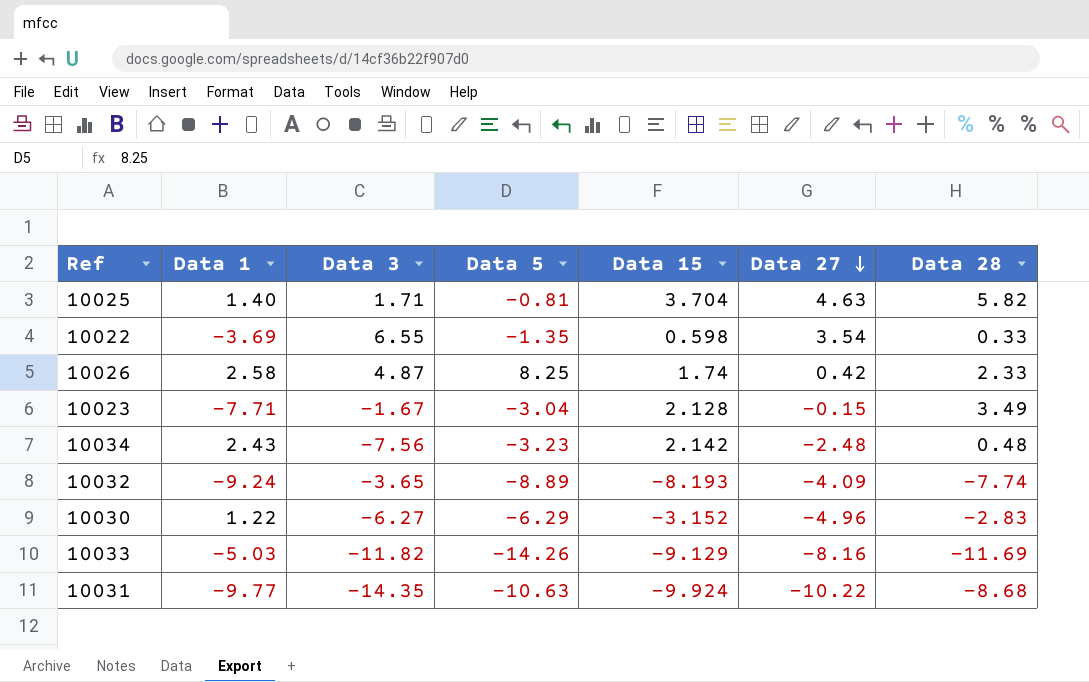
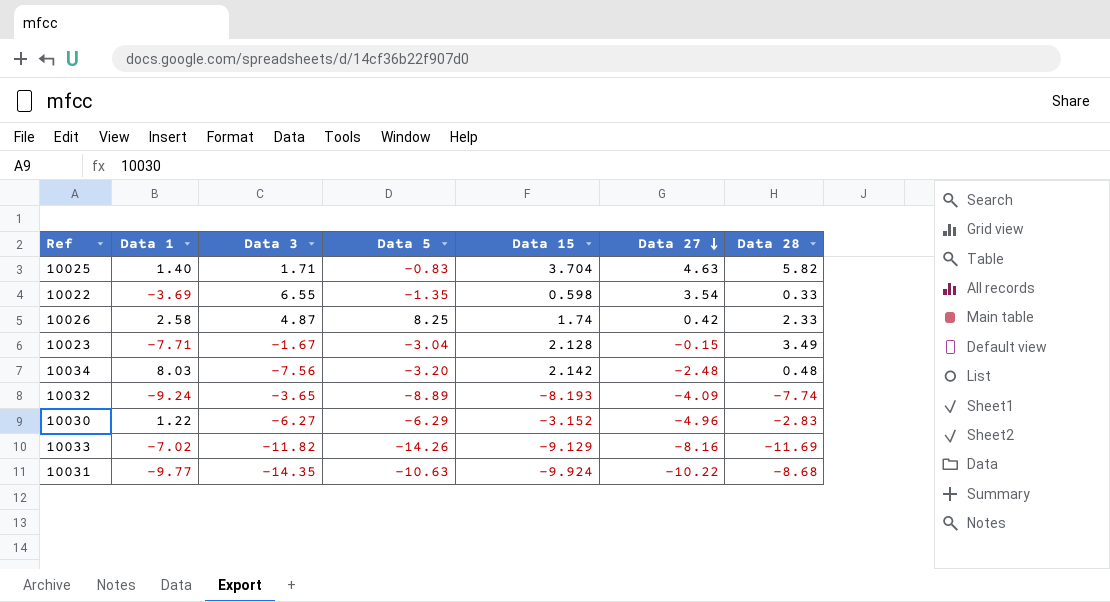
10025 | Data 5: -0.81 -> -0.83
10034 | Data 1: 2.43 -> 8.03
10034 | Data 5: -3.23 -> -3.20
10033 | Data 1: -5.03 -> -7.02

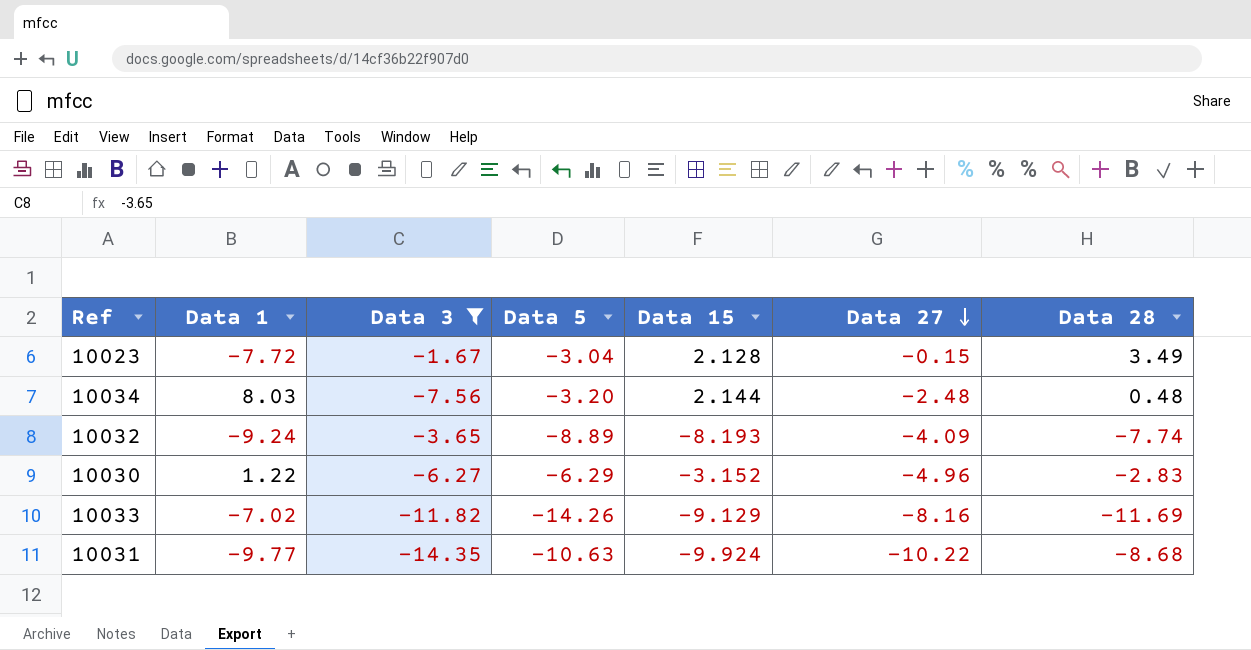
filter: none -> Data 3 <= -1.67
10023 | Data 1: -7.71 -> -7.72
10034 | Data 15: 2.142 -> 2.144

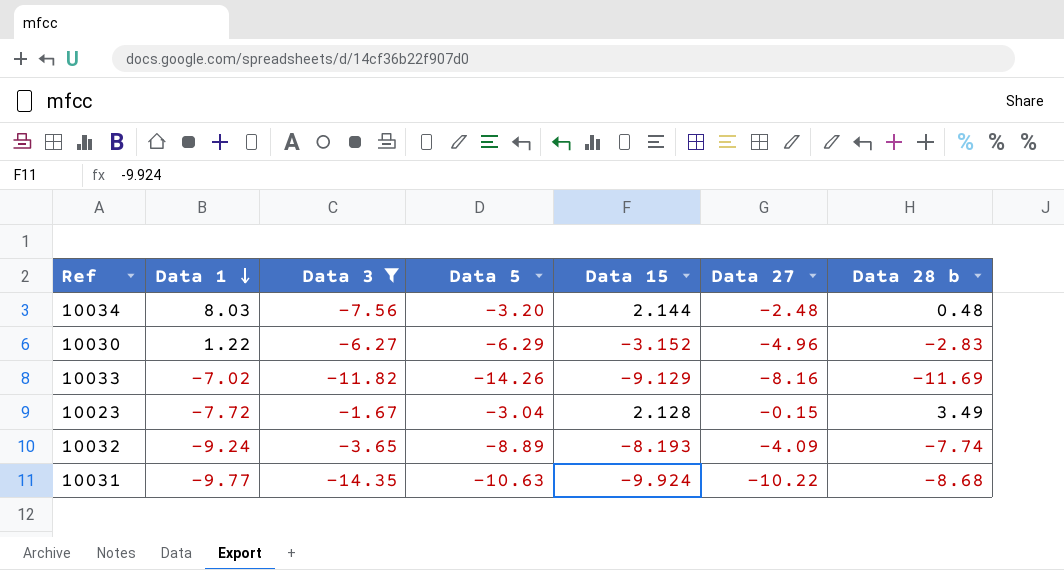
row order: Data 27 descending -> Data 1 descending
column name: Data 28 -> Data 28 b

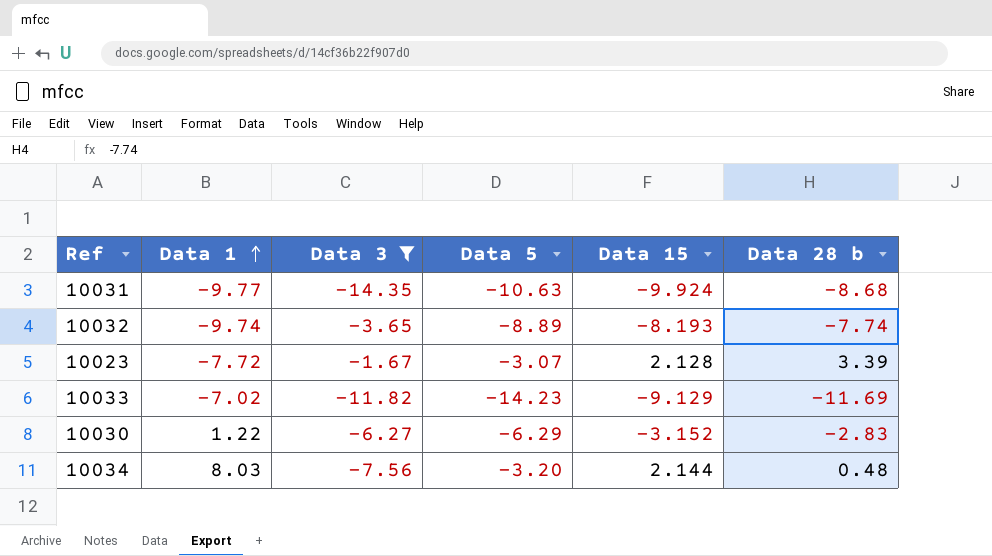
row order: Data 1 descending -> Data 1 ascending
column Data 27 | position: 6 -> none
10032 | Data 1: -9.24 -> -9.74
10023 | Data 5: -3.04 -> -3.07
10023 | Data 28 b: 3.49 -> 3.39
10033 | Data 5: -14.26 -> -14.23

